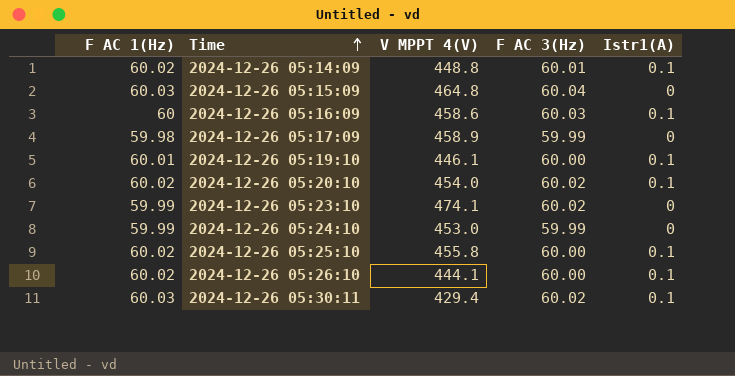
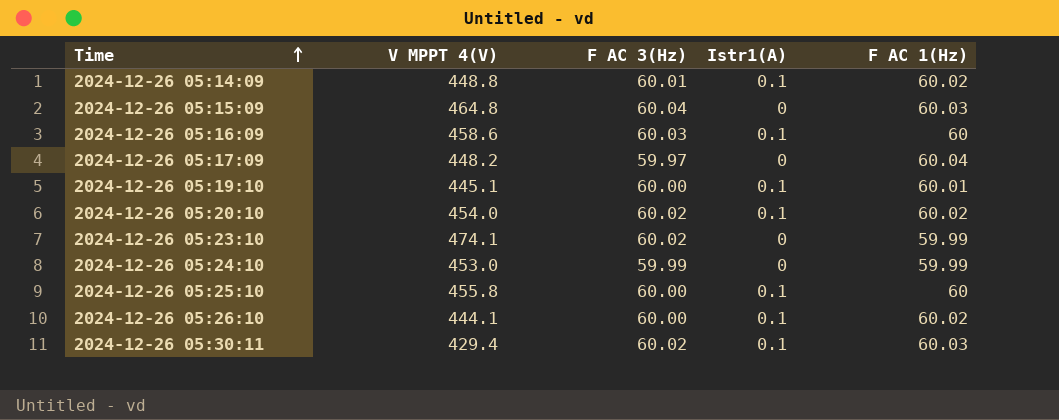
column F AC 1(Hz) | position: 1 -> 5
2024-12-26 05:17:09 | V MPPT 4(V): 458.9 -> 448.2
2024-12-26 05:17:09 | F AC 3(Hz): 59.99 -> 59.97
2024-12-26 05:17:09 | F AC 1(Hz): 59.98 -> 60.04
2024-12-26 05:19:10 | V MPPT 4(V): 446.1 -> 445.1
2024-12-26 05:25:10 | F AC 1(Hz): 60.02 -> 60

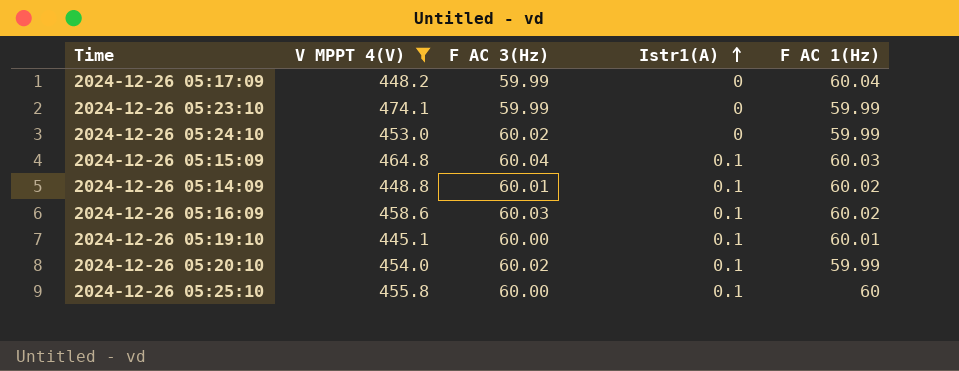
filter: none -> V MPPT 4(V) >= 445.1
row order: Time ascending -> Istr1(A) ascending
2024-12-26 05:17:09 | F AC 3(Hz): 59.97 -> 59.99
2024-12-26 05:23:10 | F AC 3(Hz): 60.02 -> 59.99
2024-12-26 05:24:10 | F AC 3(Hz): 59.99 -> 60.02
2024-12-26 05:15:09 | Istr1(A): 0 -> 0.1
2024-12-26 05:16:09 | F AC 1(Hz): 60 -> 60.02
2024-12-26 05:20:10 | F AC 1(Hz): 60.02 -> 59.99

